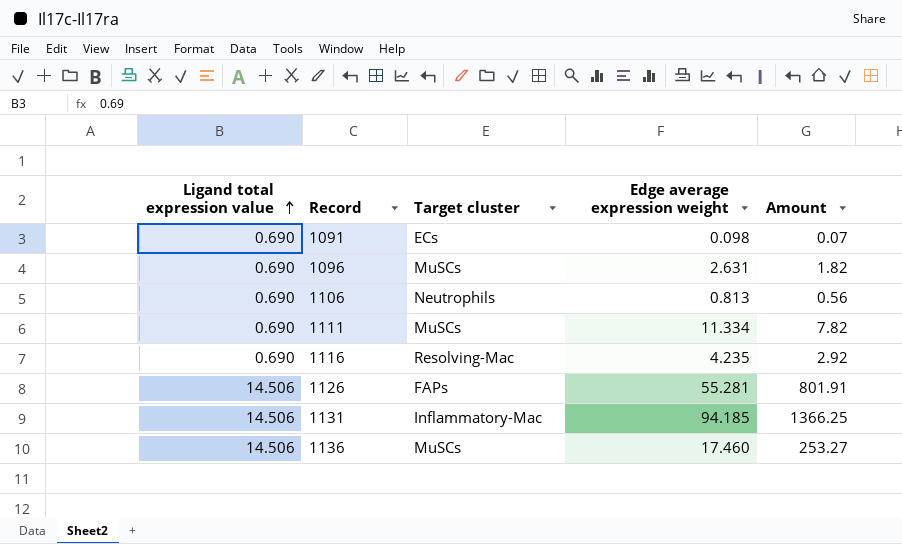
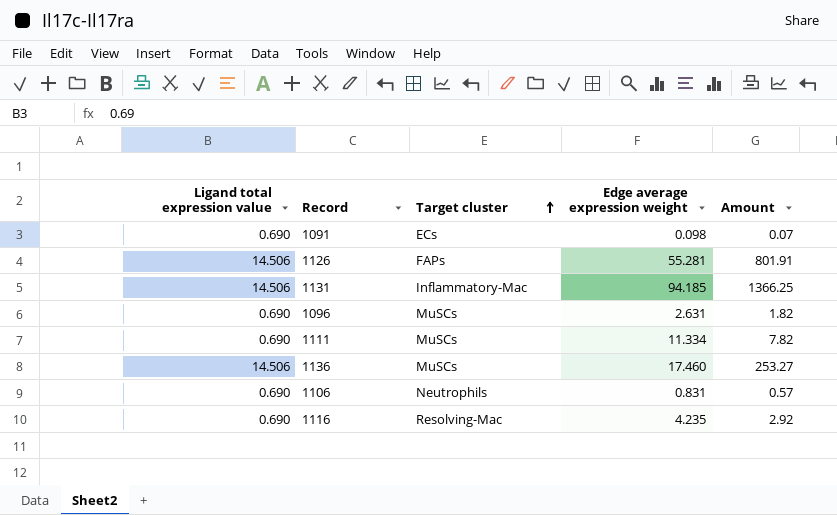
row order: Ligand total expression value ascending -> Target cluster ascending
1106 | Edge average expression weight: 0.813 -> 0.831
1106 | Amount: 0.56 -> 0.57

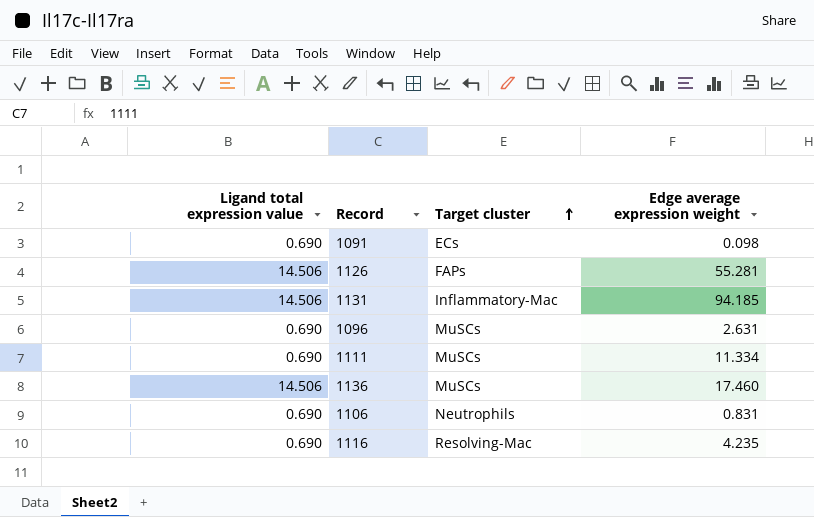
column Amount | formula: [Ligand total expression value] * [Edge average expression weight] -> none

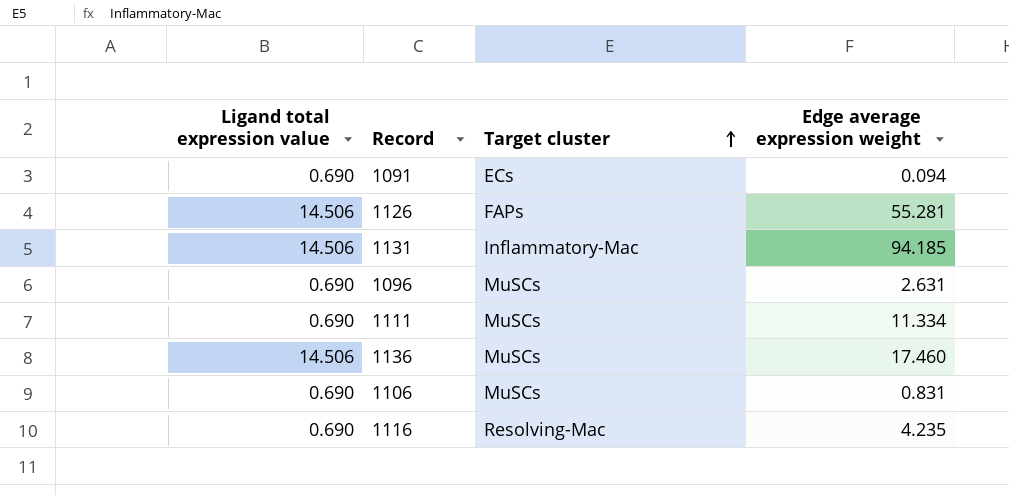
1091 | Edge average expression weight: 0.098 -> 0.094
1106 | Target cluster: Neutrophils -> MuSCs

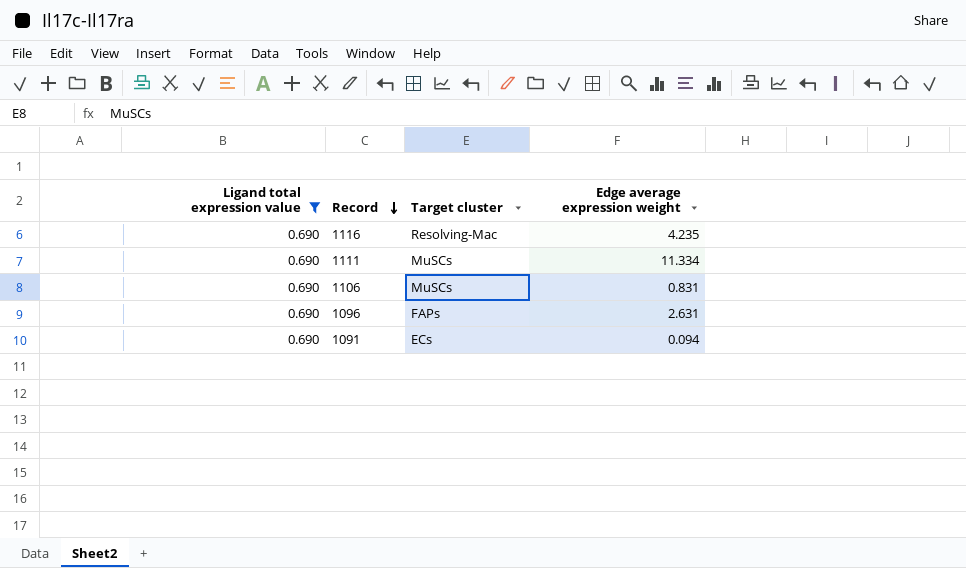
filter: none -> Ligand total expression value = 0.690
row order: Target cluster ascending -> Record descending
1096 | Target cluster: MuSCs -> FAPs

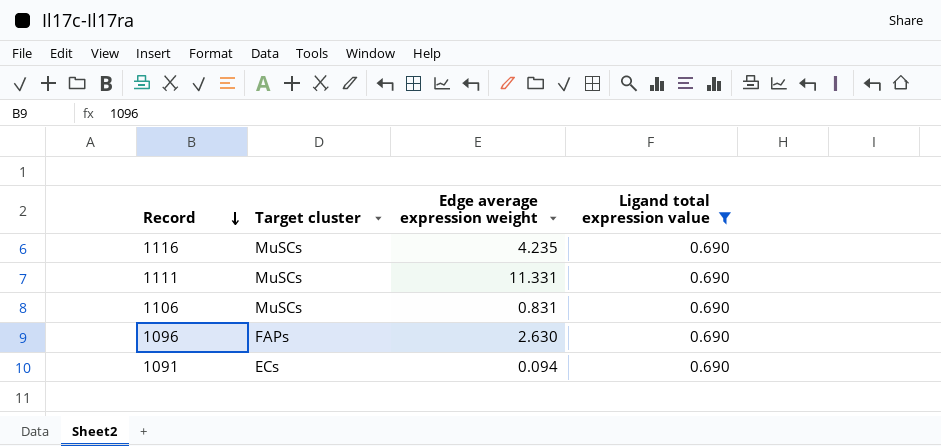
column Ligand total expression value | position: 1 -> 4
1116 | Target cluster: Resolving-Mac -> MuSCs
1111 | Edge average expression weight: 11.334 -> 11.331
1096 | Edge average expression weight: 2.631 -> 2.630

